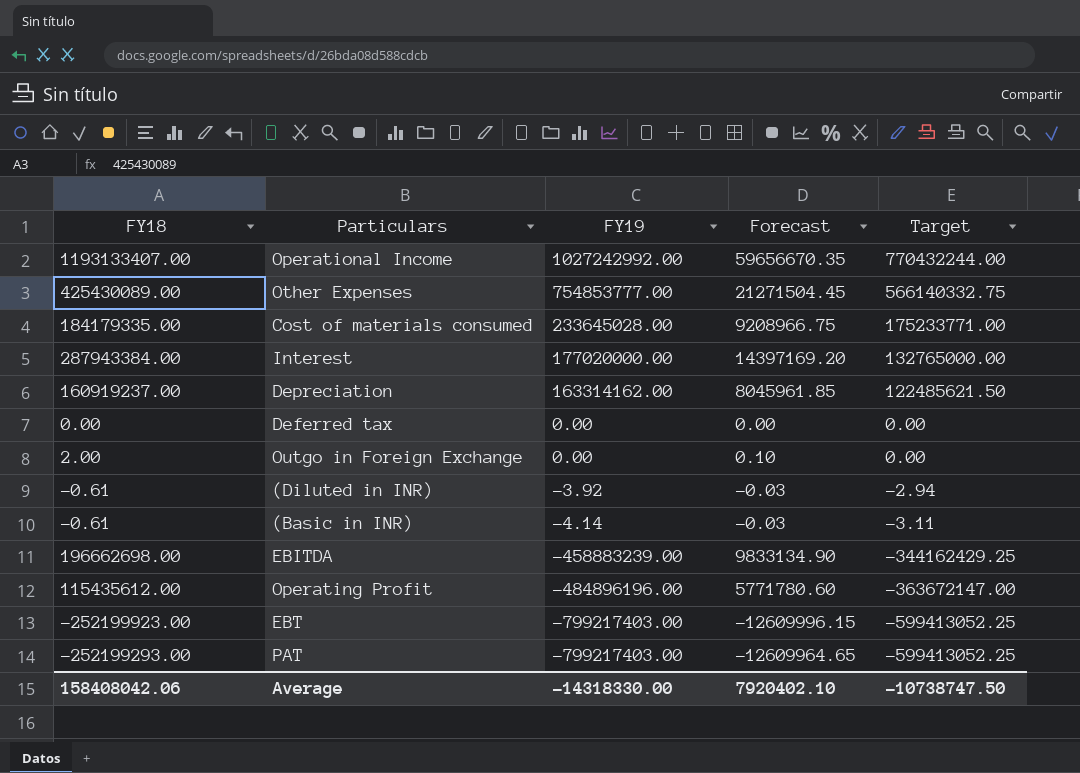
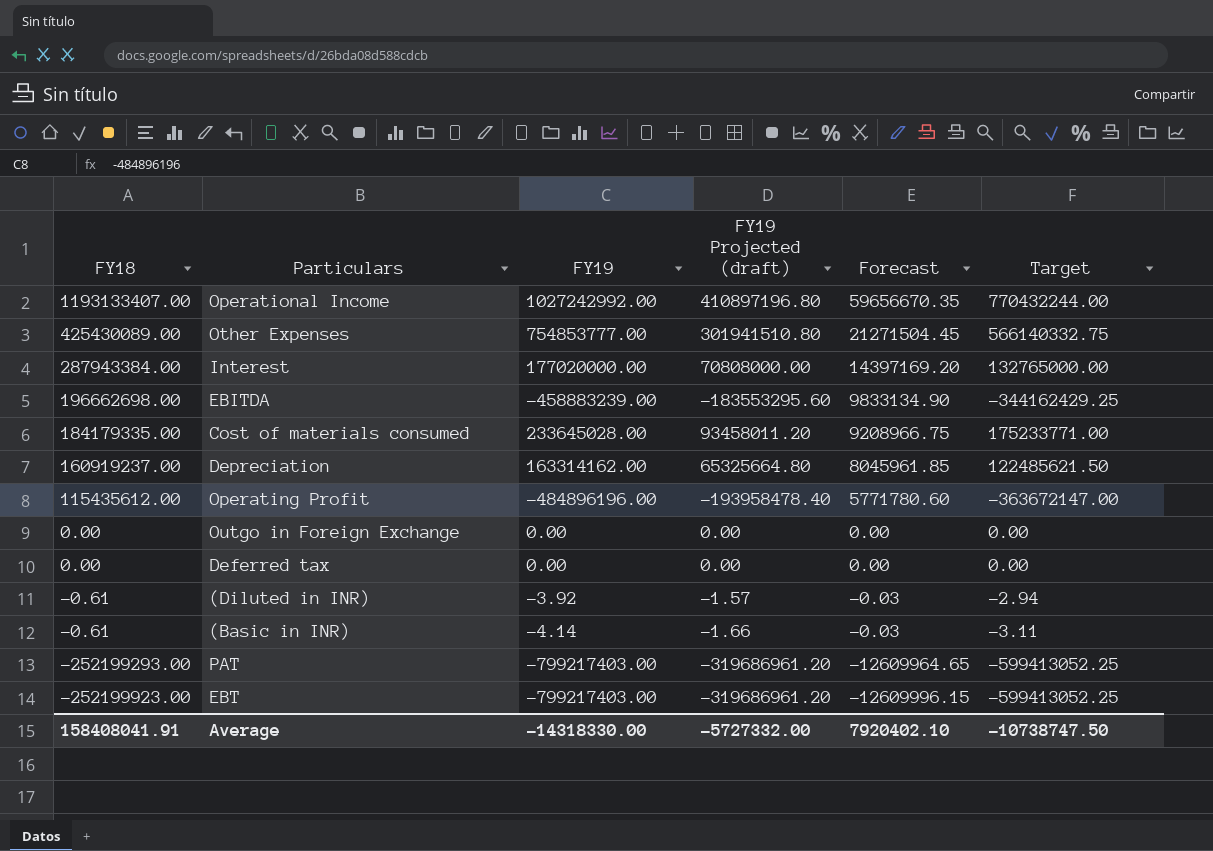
row order: FY19 descending -> FY18 descending
column FY19 Projected (draft) | formula: none -> [FY19] * 0.4
Outgo in Foreign Exchange | FY18: 2.00 -> 0.00
Outgo in Foreign Exchange | Forecast: 0.10 -> 0.00
Average | FY18: 158408042.06 -> 158408041.91

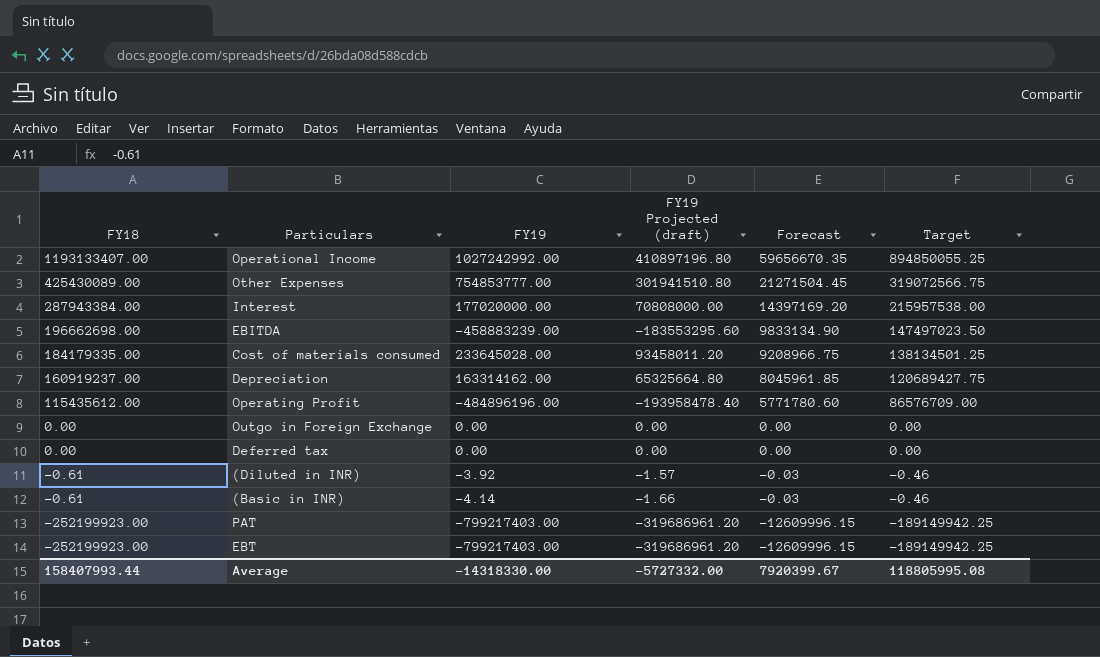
column Target | formula: [FY19] * 0.75 -> [FY18] * 0.75
PAT | FY18: -252199293.00 -> -252199923.00
PAT | Forecast: -12609964.65 -> -12609996.15
Average | FY18: 158408041.91 -> 158407993.44
Average | Forecast: 7920402.10 -> 7920399.67
Average | Target: -10738747.50 -> 118805995.08

